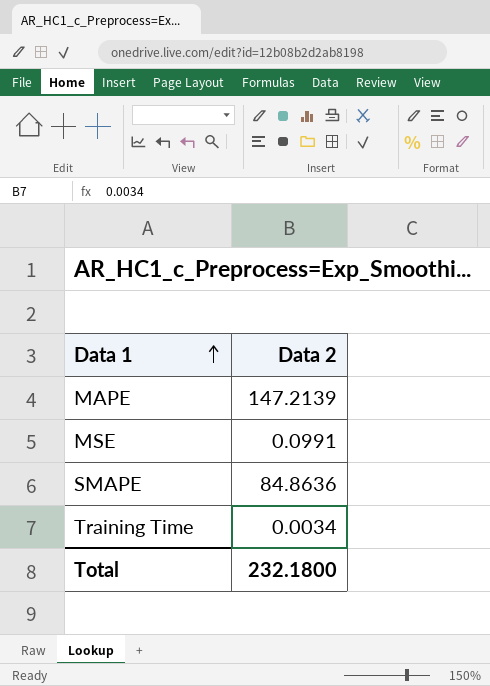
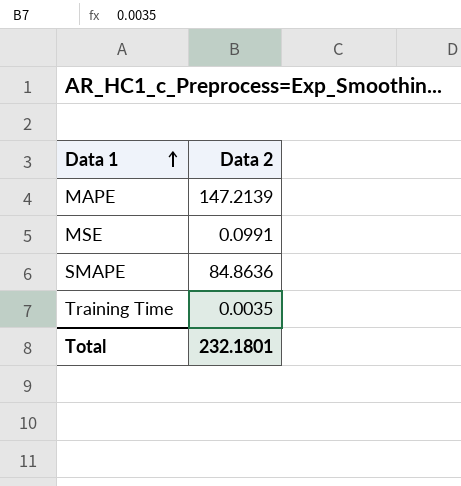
Training Time | Data 2: 0.0034 -> 0.0035
Total | Data 2: 232.1800 -> 232.1801

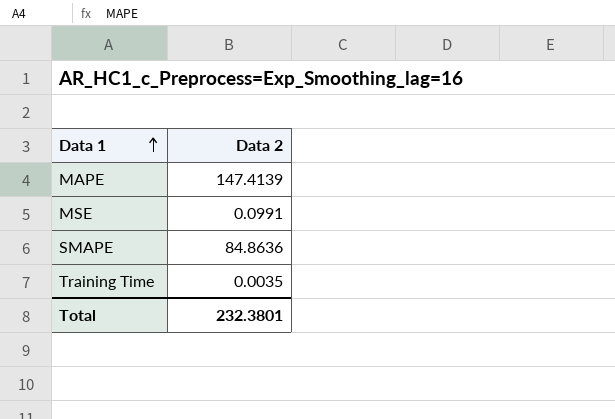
MAPE | Data 2: 147.2139 -> 147.4139
Total | Data 2: 232.1801 -> 232.3801

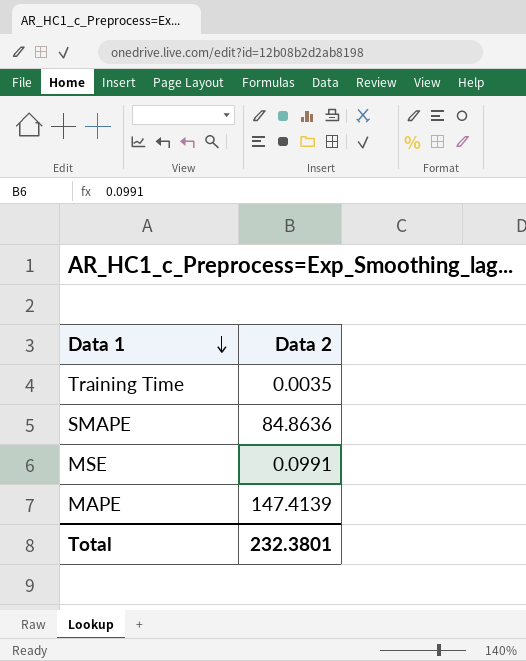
row order: Data 1 ascending -> Data 1 descending

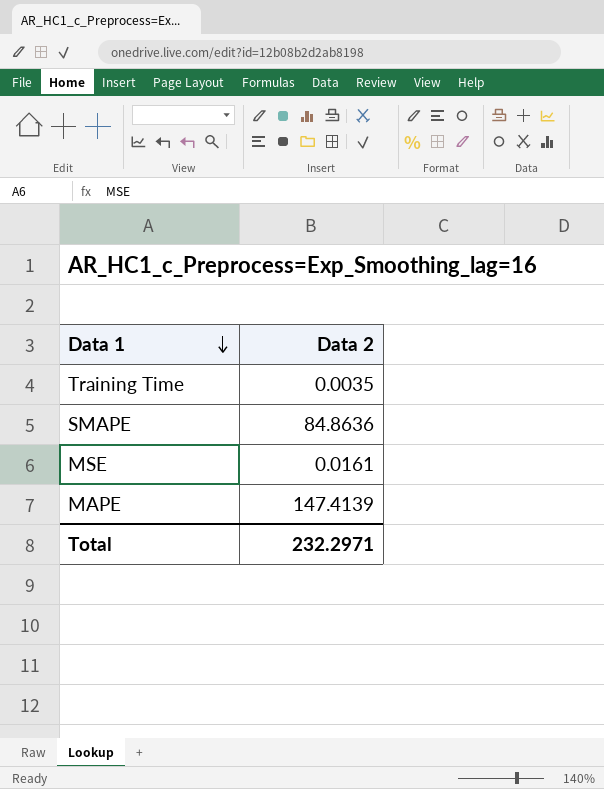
MSE | Data 2: 0.0991 -> 0.0161
Total | Data 2: 232.3801 -> 232.2971

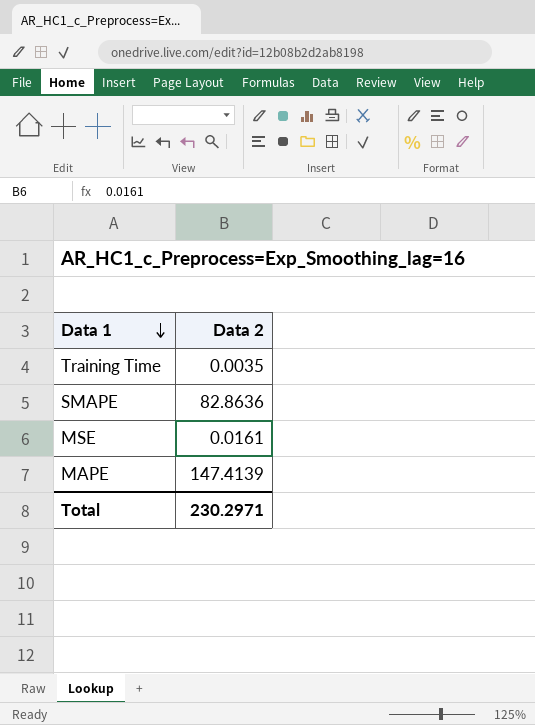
SMAPE | Data 2: 84.8636 -> 82.8636
Total | Data 2: 232.2971 -> 230.2971

